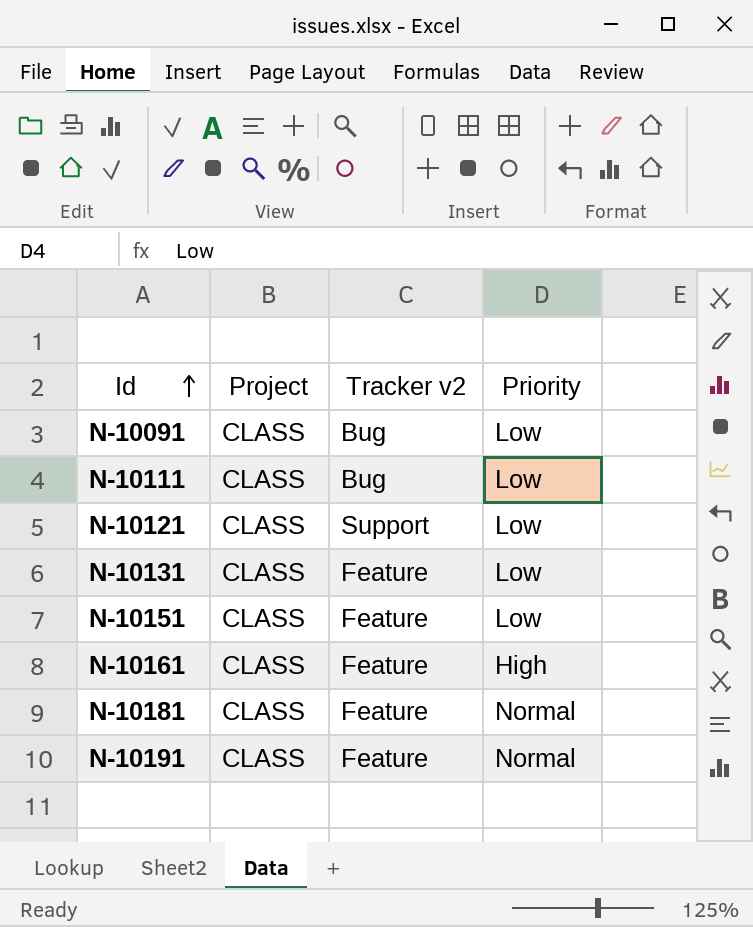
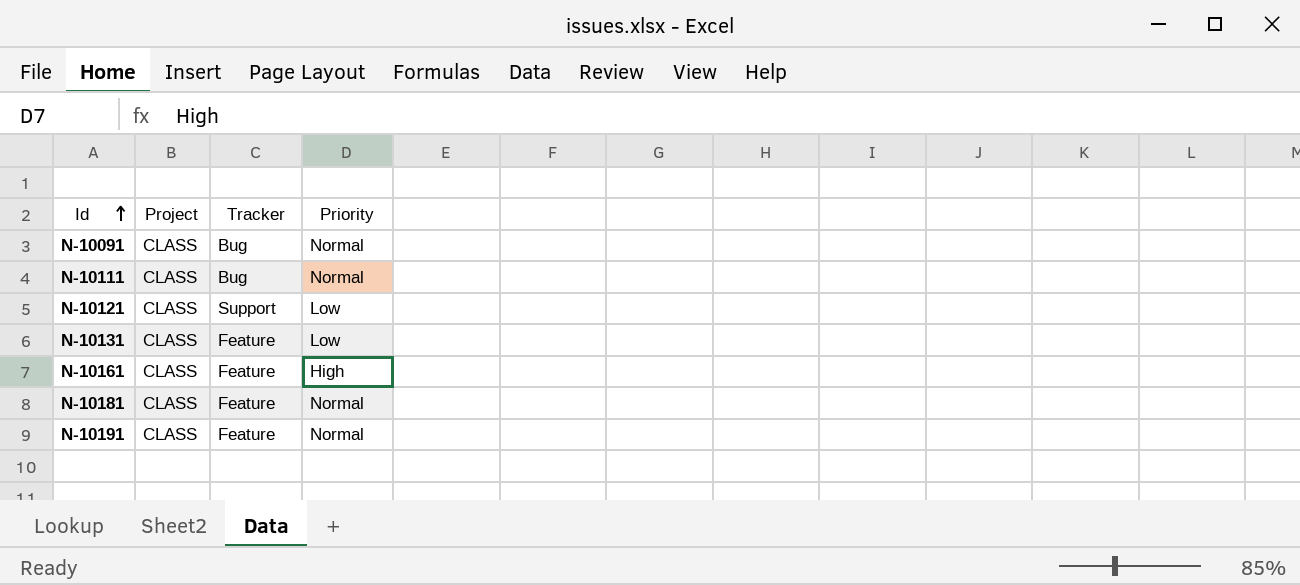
column name: Tracker v2 -> Tracker
row N-10151: CLASS | Feature | Low -> none
N-10091 | Priority: Low -> Normal
N-10111 | Priority: Low -> Normal

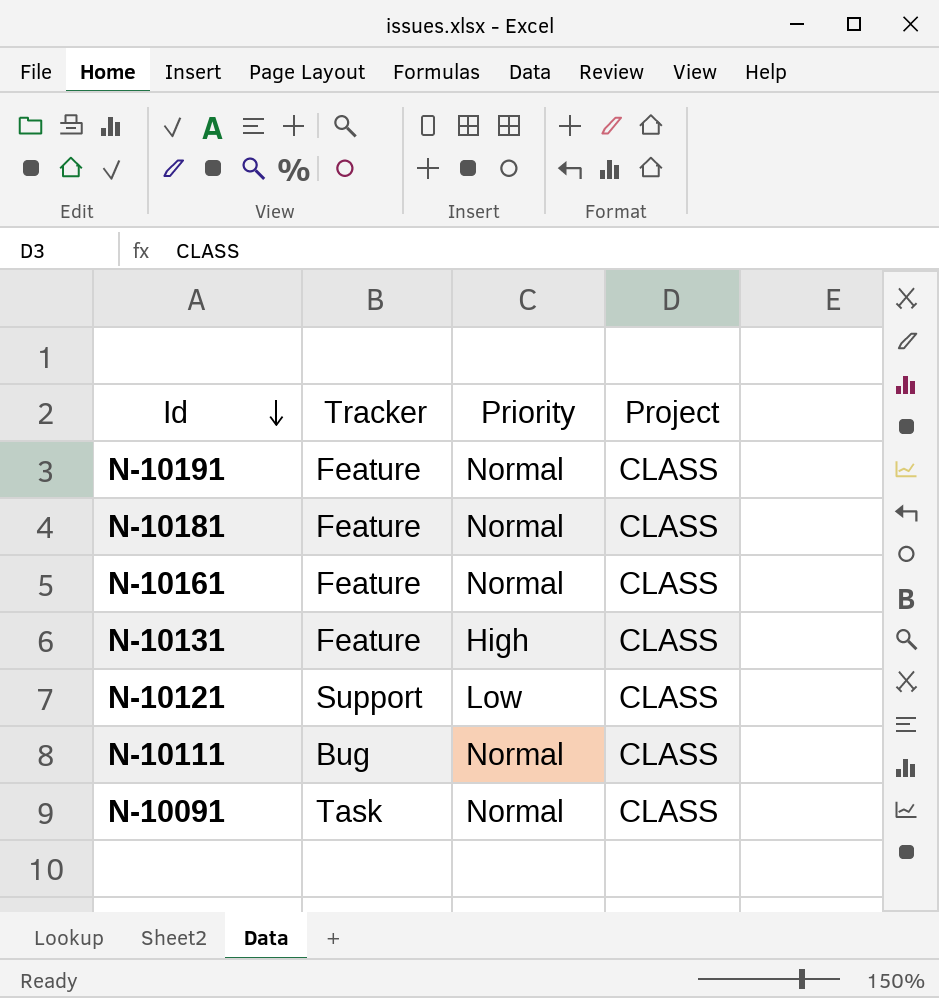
row order: Id ascending -> Id descending
column Project | position: 2 -> 4
N-10161 | Priority: High -> Normal
N-10131 | Priority: Low -> High
N-10091 | Tracker: Bug -> Task

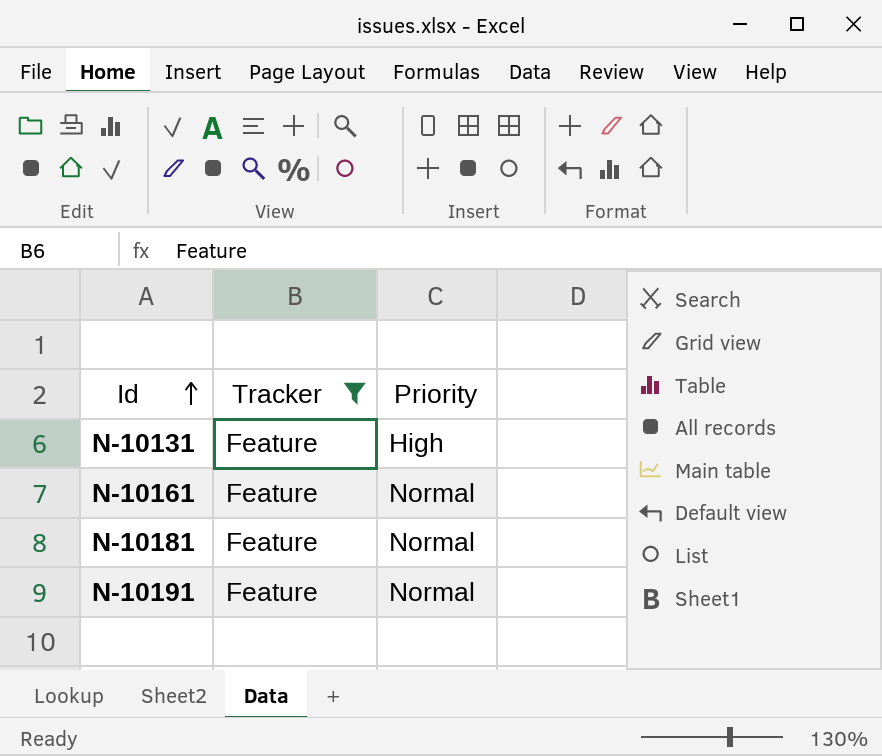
filter: none -> Tracker = Feature
row order: Id descending -> Id ascending
column Project | position: 4 -> none

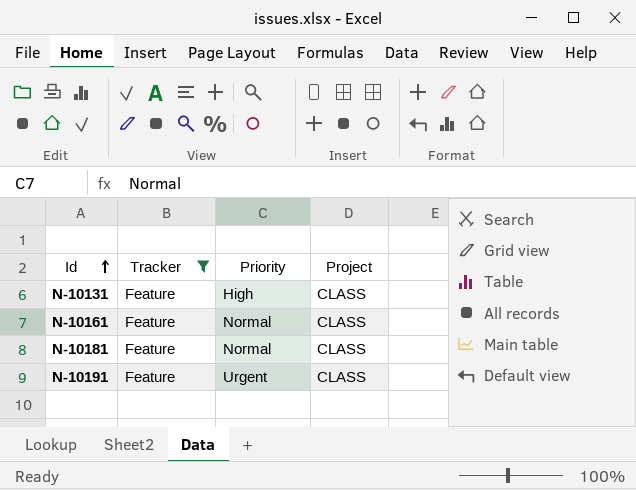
column Project | position: none -> 4
N-10191 | Priority: Normal -> Urgent

